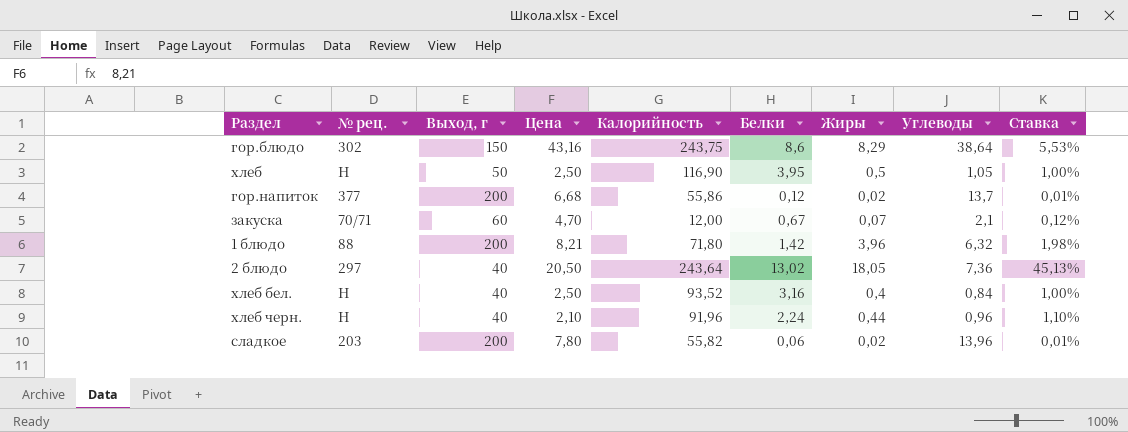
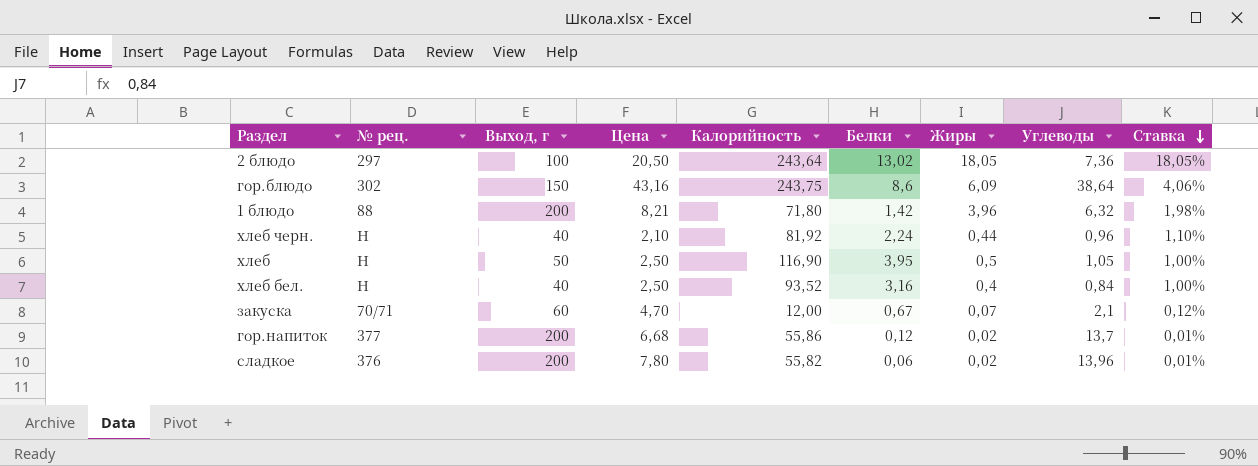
row order: none -> Ставка descending
2 блюдо | Выход, г: 40 -> 100
2 блюдо | Ставка: 45,13% -> 18,05%
гор.блюдо | Жиры: 8,29 -> 6,09
гор.блюдо | Ставка: 5,53% -> 4,06%
хлеб черн. | Калорийность: 91,96 -> 81,92
сладкое | № рец.: 203 -> 376

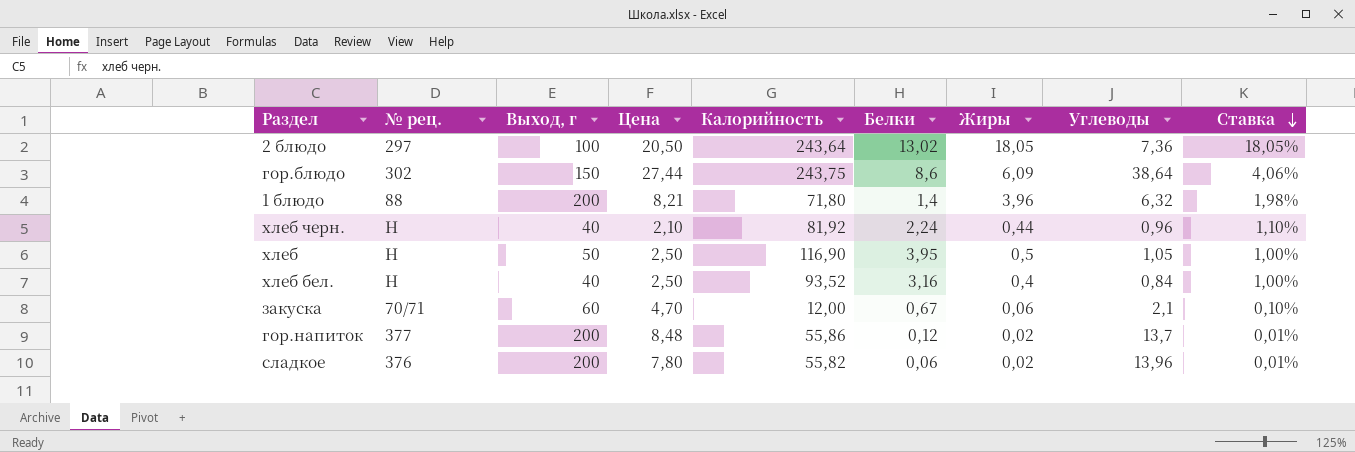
гор.блюдо | Цена: 43,16 -> 27,44
1 блюдо | Белки: 1,42 -> 1,4
закуска | Жиры: 0,07 -> 0,06
закуска | Ставка: 0,12% -> 0,10%
гор.напиток | Цена: 6,68 -> 8,48

